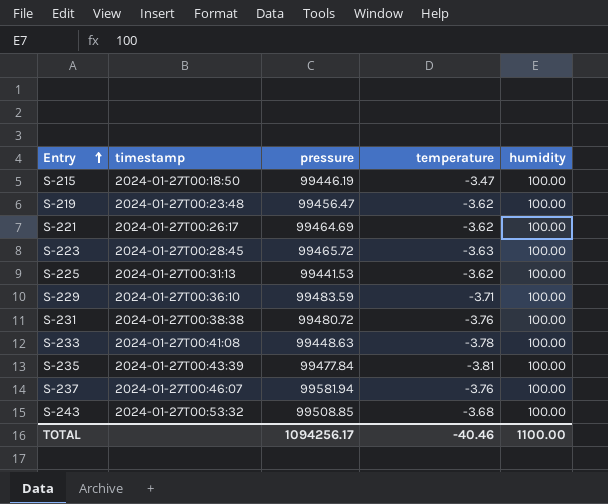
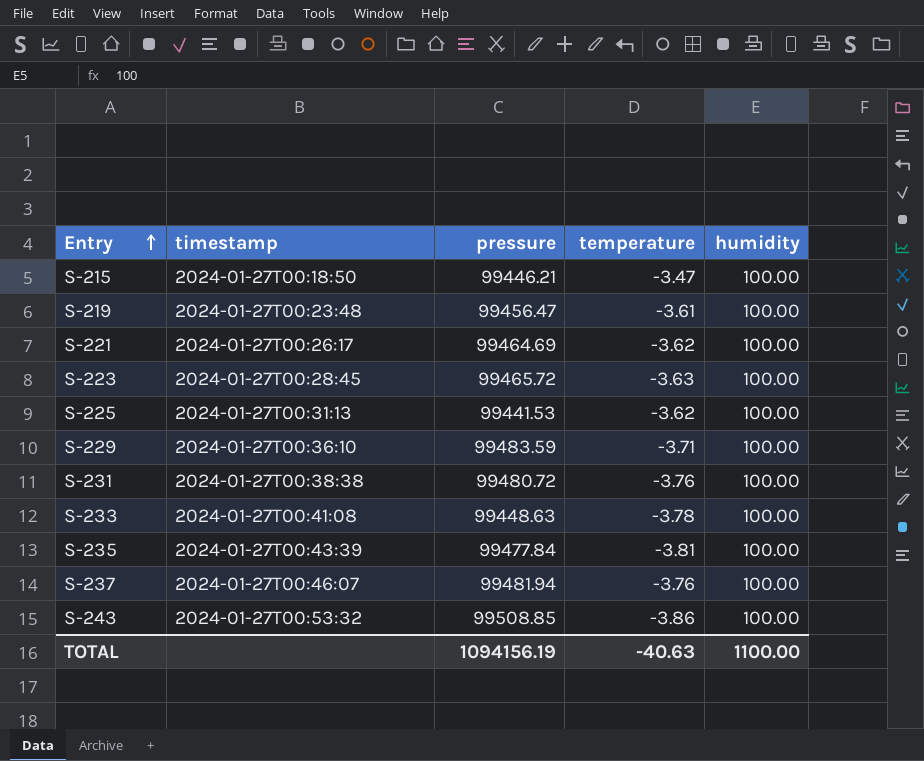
S-215 | pressure: 99446.19 -> 99446.21
S-219 | temperature: -3.62 -> -3.61
S-237 | pressure: 99581.94 -> 99481.94
S-243 | temperature: -3.68 -> -3.86
TOTAL | pressure: 1094256.17 -> 1094156.19
TOTAL | temperature: -40.46 -> -40.63

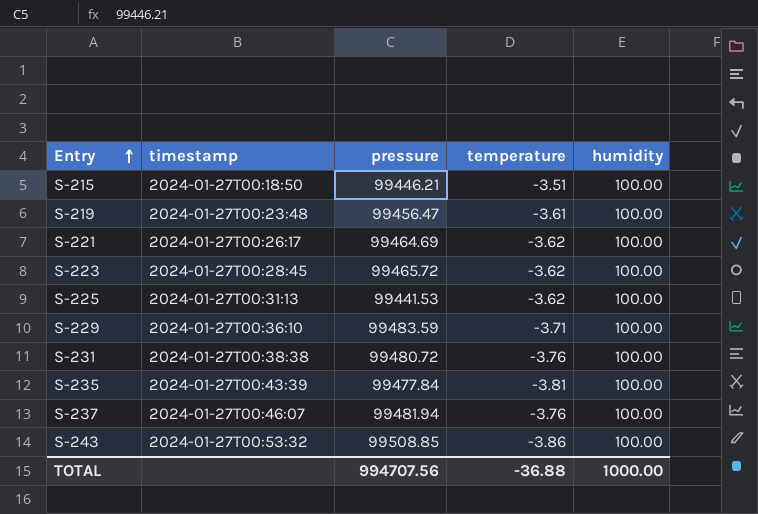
row S-233: 2024-01-27T00:41:08 | 99448.63 | -3.78 | 100.00 -> none
S-215 | temperature: -3.47 -> -3.51
S-223 | temperature: -3.63 -> -3.62
TOTAL | pressure: 1094156.19 -> 994707.56
TOTAL | temperature: -40.63 -> -36.88
TOTAL | humidity: 1100.00 -> 1000.00

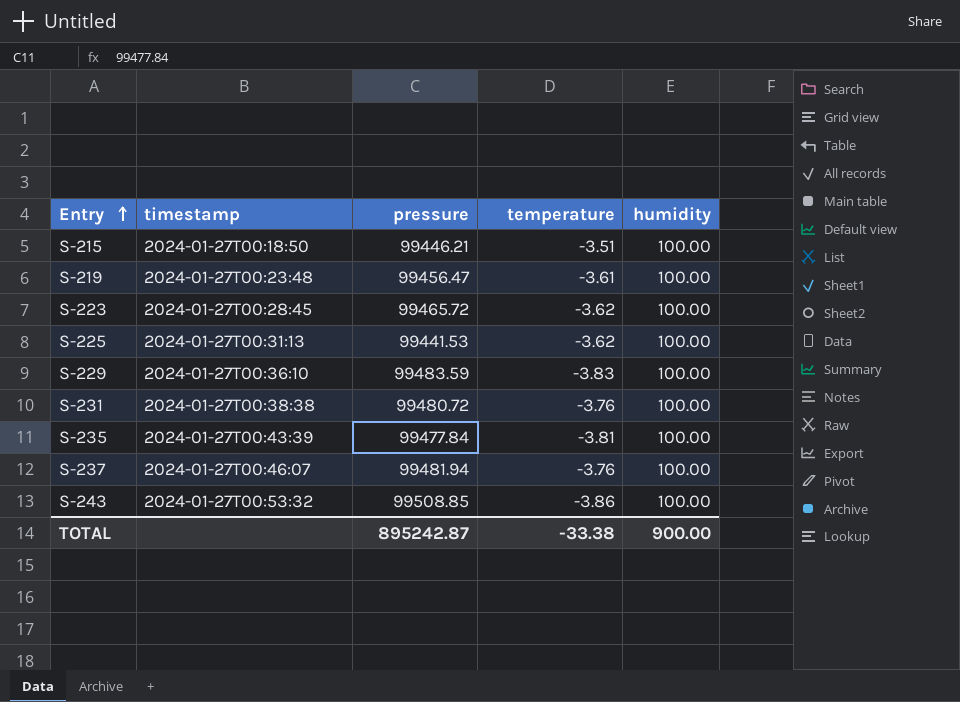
row S-221: 2024-01-27T00:26:17 | 99464.69 | -3.62 | 100.00 -> none
S-229 | temperature: -3.71 -> -3.83
TOTAL | pressure: 994707.56 -> 895242.87
TOTAL | temperature: -36.88 -> -33.38
TOTAL | humidity: 1000.00 -> 900.00

